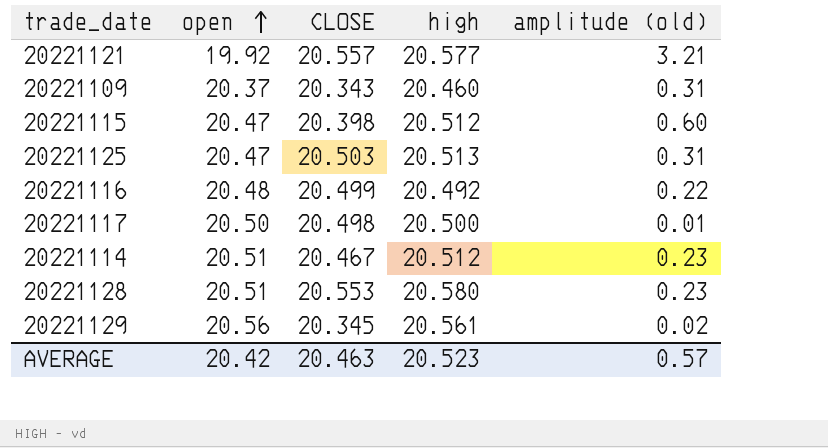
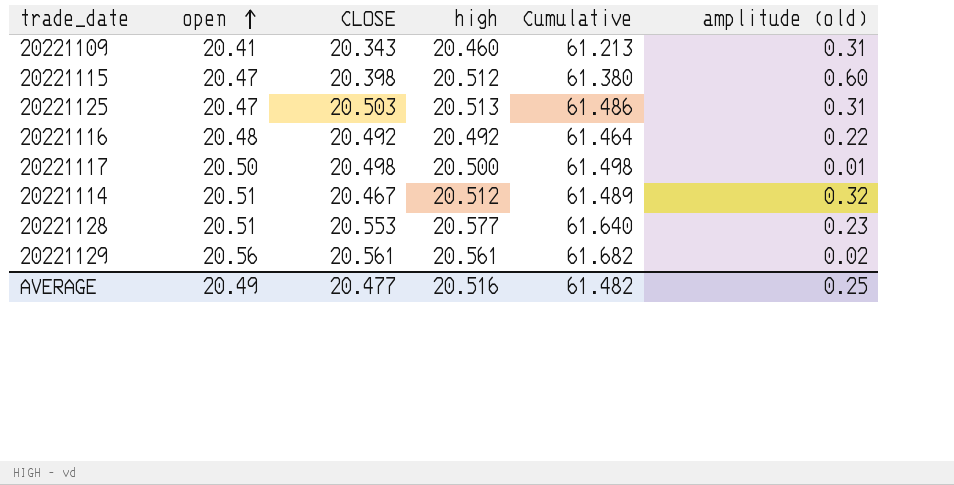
column Cumulative | formula: none -> [open] + [CLOSE] + [high]
row 20221121: 19.92 | 20.557 | 20.577 | 3.21 -> none
20221109 | open: 20.37 -> 20.41
20221116 | CLOSE: 20.499 -> 20.492
20221114 | amplitude (old): 0.23 -> 0.32
20221128 | high: 20.580 -> 20.577
20221129 | CLOSE: 20.345 -> 20.561
AVERAGE | open: 20.42 -> 20.49
AVERAGE | CLOSE: 20.463 -> 20.477
AVERAGE | high: 20.523 -> 20.516
AVERAGE | amplitude (old): 0.57 -> 0.25

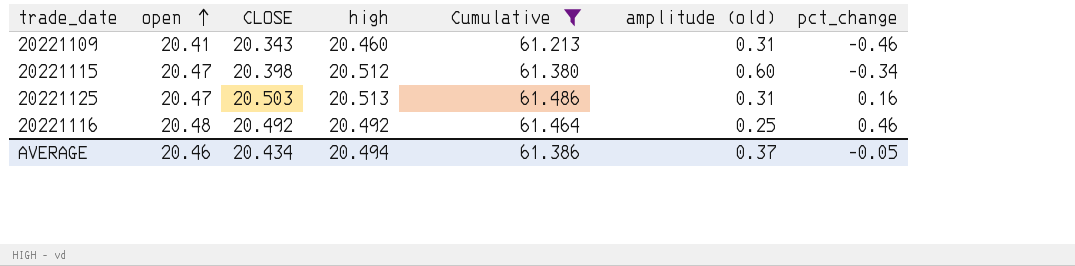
filter: none -> Cumulative <= 61.486
column pct_change | position: none -> 7
20221116 | amplitude (old): 0.22 -> 0.25
AVERAGE | open: 20.49 -> 20.46
AVERAGE | CLOSE: 20.477 -> 20.434
AVERAGE | high: 20.516 -> 20.494
AVERAGE | Cumulative: 61.482 -> 61.386
AVERAGE | amplitude (old): 0.25 -> 0.37

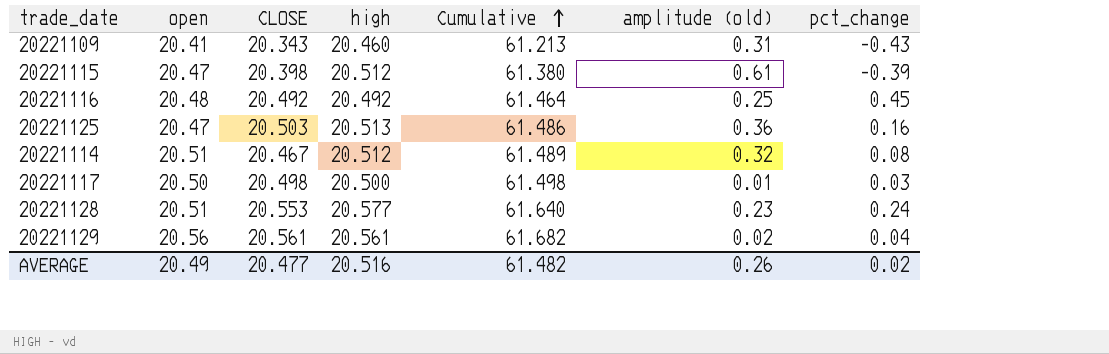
filter: Cumulative <= 61.486 -> none
row order: open ascending -> Cumulative ascending
20221109 | pct_change: -0.46 -> -0.43
20221115 | amplitude (old): 0.60 -> 0.61
20221115 | pct_change: -0.34 -> -0.39
20221116 | pct_change: 0.46 -> 0.45
20221125 | amplitude (old): 0.31 -> 0.36
AVERAGE | open: 20.46 -> 20.49
AVERAGE | CLOSE: 20.434 -> 20.477
AVERAGE | high: 20.494 -> 20.516
AVERAGE | Cumulative: 61.386 -> 61.482
AVERAGE | amplitude (old): 0.37 -> 0.26
AVERAGE | pct_change: -0.05 -> 0.02

